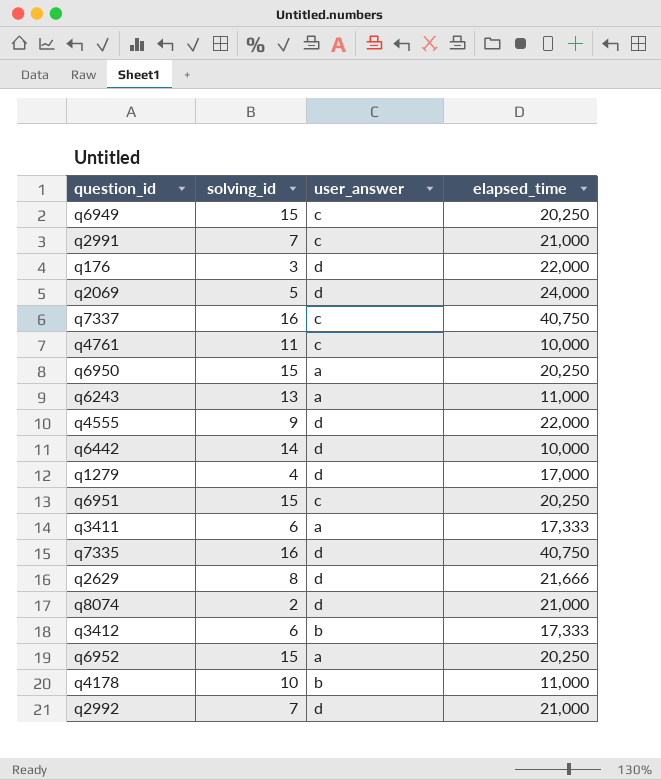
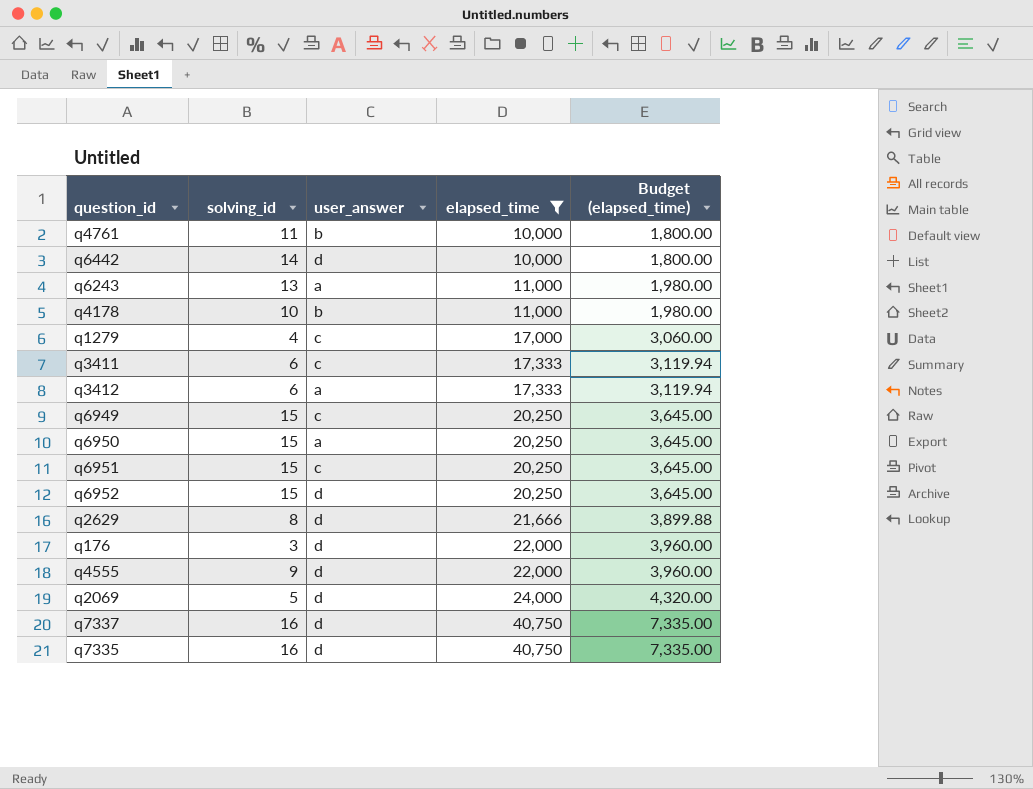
filter: none -> elapsed_time != 21,000
row order: none -> elapsed_time ascending
column Budget (elapsed_time) | formula: none -> [elapsed_time] * 0.18
q4761 | user_answer: c -> b
q1279 | user_answer: d -> c
q3411 | user_answer: a -> c
q3412 | user_answer: b -> a
q6952 | user_answer: a -> d
q7337 | user_answer: c -> d

